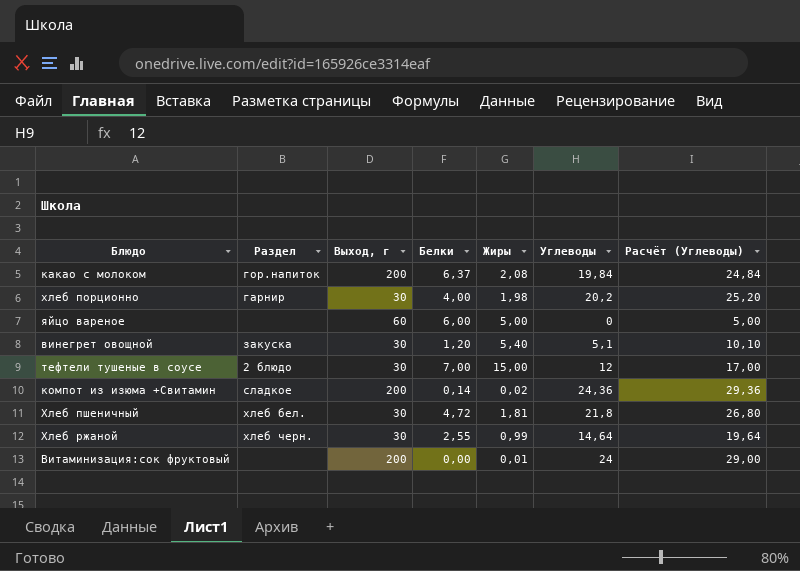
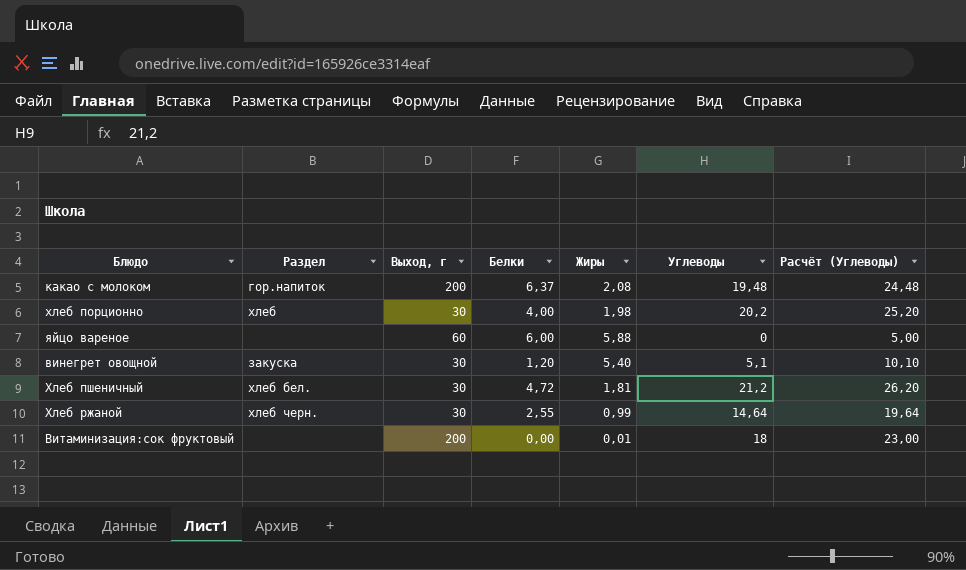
row тефтели тушеные в соусе: 2 блюдо | 30 | 7,00 | 15,00 | 12 | 17,00 -> none
row компот из изюма +Свитамин: сладкое | 200 | 0,14 | 0,02 | 24,36 | 29,36 -> none
какао с молоком | Углеводы: 19,84 -> 19,48
какао с молоком | Расчёт (Углеводы): 24,84 -> 24,48
хлеб порционно | Раздел: гарнир -> хлеб
яйцо вареное | Жиры: 5,00 -> 5,88
Хлеб пшеничный | Углеводы: 21,8 -> 21,2
Хлеб пшеничный | Расчёт (Углеводы): 26,80 -> 26,20
Витаминизация:сок фруктовый | Углеводы: 24 -> 18
Витаминизация:сок фруктовый | Расчёт (Углеводы): 29,00 -> 23,00

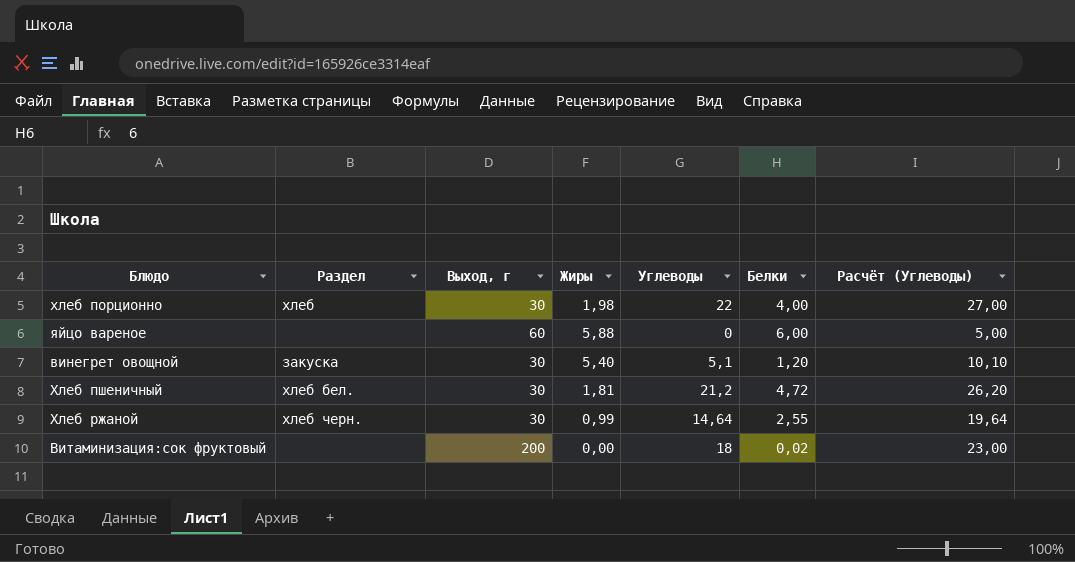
column Белки | position: 4 -> 6
row какао с молоком: гор.напиток | 200 | 6,37 | 2,08 | 19,48 | 24,48 -> none
хлеб порционно | Углеводы: 20,2 -> 22
хлеб порционно | Расчёт (Углеводы): 25,20 -> 27,00
Витаминизация:сок фруктовый | Жиры: 0,01 -> 0,00
Витаминизация:сок фруктовый | Белки: 0,00 -> 0,02

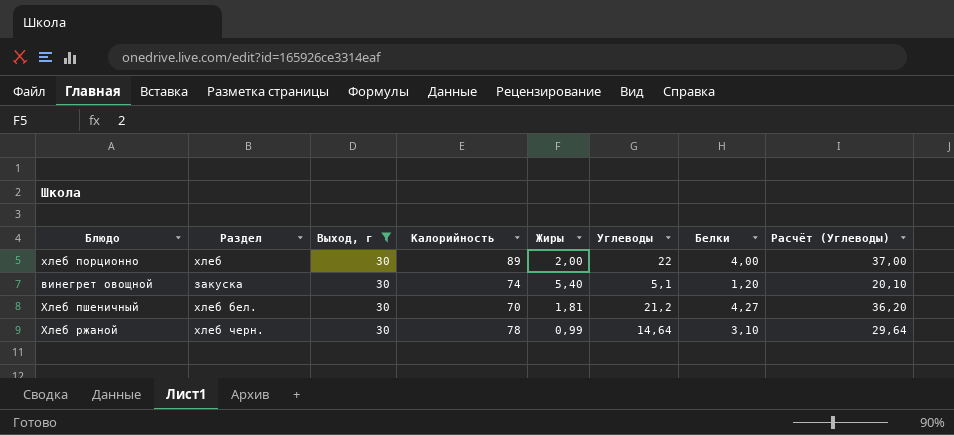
filter: none -> Выход, г = 30
column Калорийность | position: none -> 4
column Расчёт (Углеводы) | formula: [Углеводы] + 5 -> [Углеводы] + 15
хлеб порционно | Жиры: 1,98 -> 2,00
Хлеб пшеничный | Белки: 4,72 -> 4,27
Хлеб ржаной | Белки: 2,55 -> 3,10

